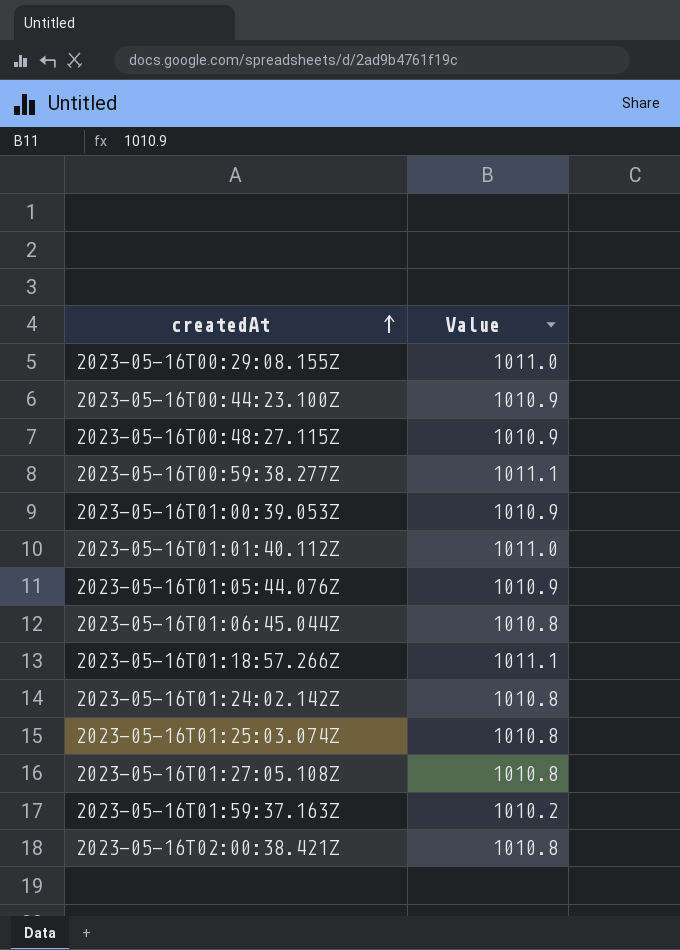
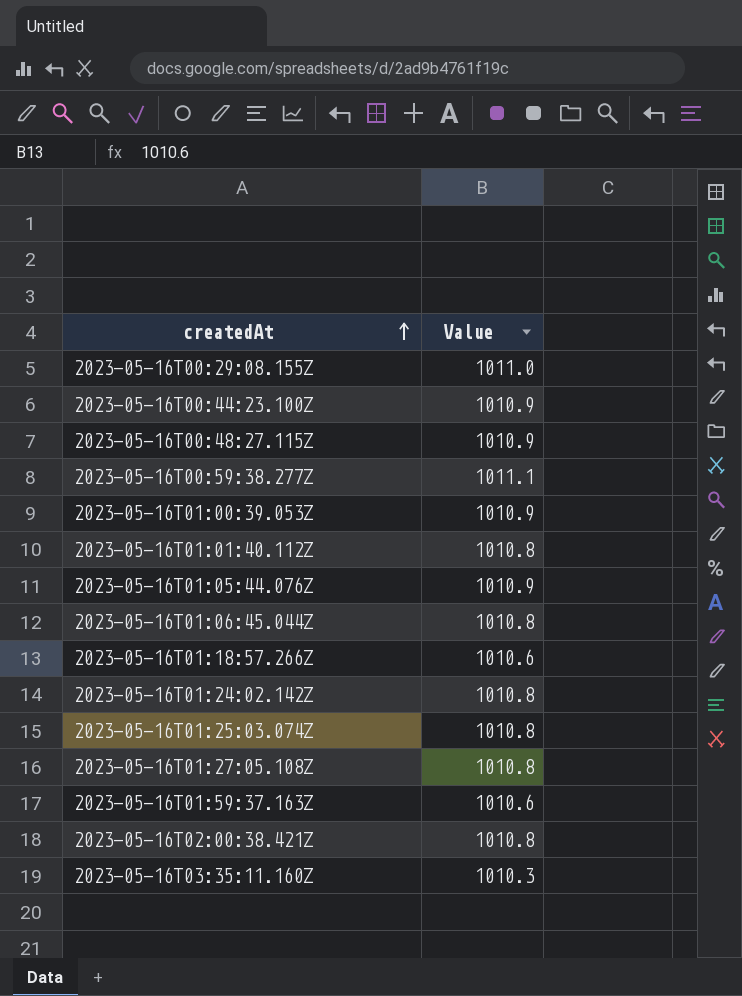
2023-05-16T01:01:40.112Z | Value: 1011.0 -> 1010.8
2023-05-16T01:18:57.266Z | Value: 1011.1 -> 1010.6
2023-05-16T01:59:37.163Z | Value: 1010.2 -> 1010.6
row 2023-05-16T03:35:11.160Z: none -> 1010.3

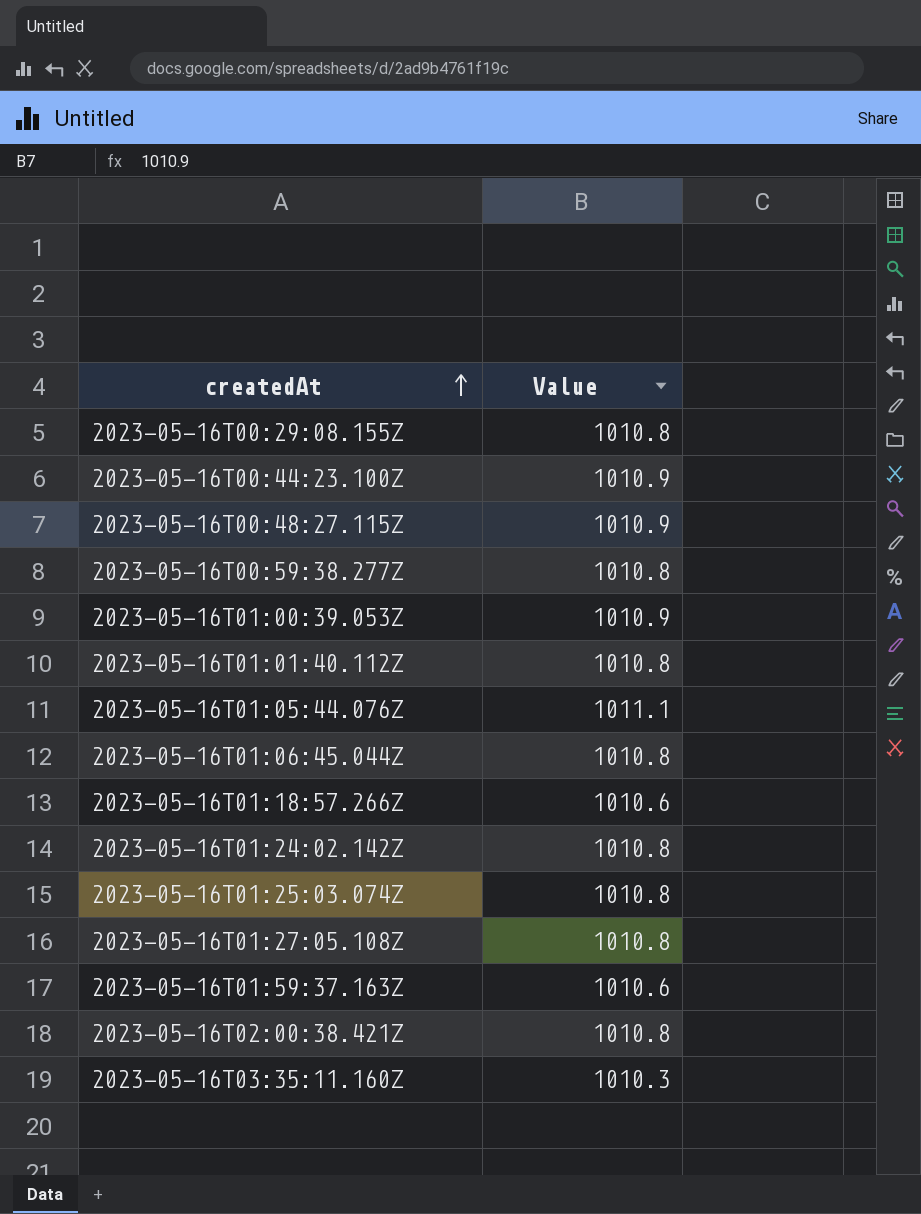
2023-05-16T00:29:08.155Z | Value: 1011.0 -> 1010.8
2023-05-16T00:59:38.277Z | Value: 1011.1 -> 1010.8
2023-05-16T01:05:44.076Z | Value: 1010.9 -> 1011.1

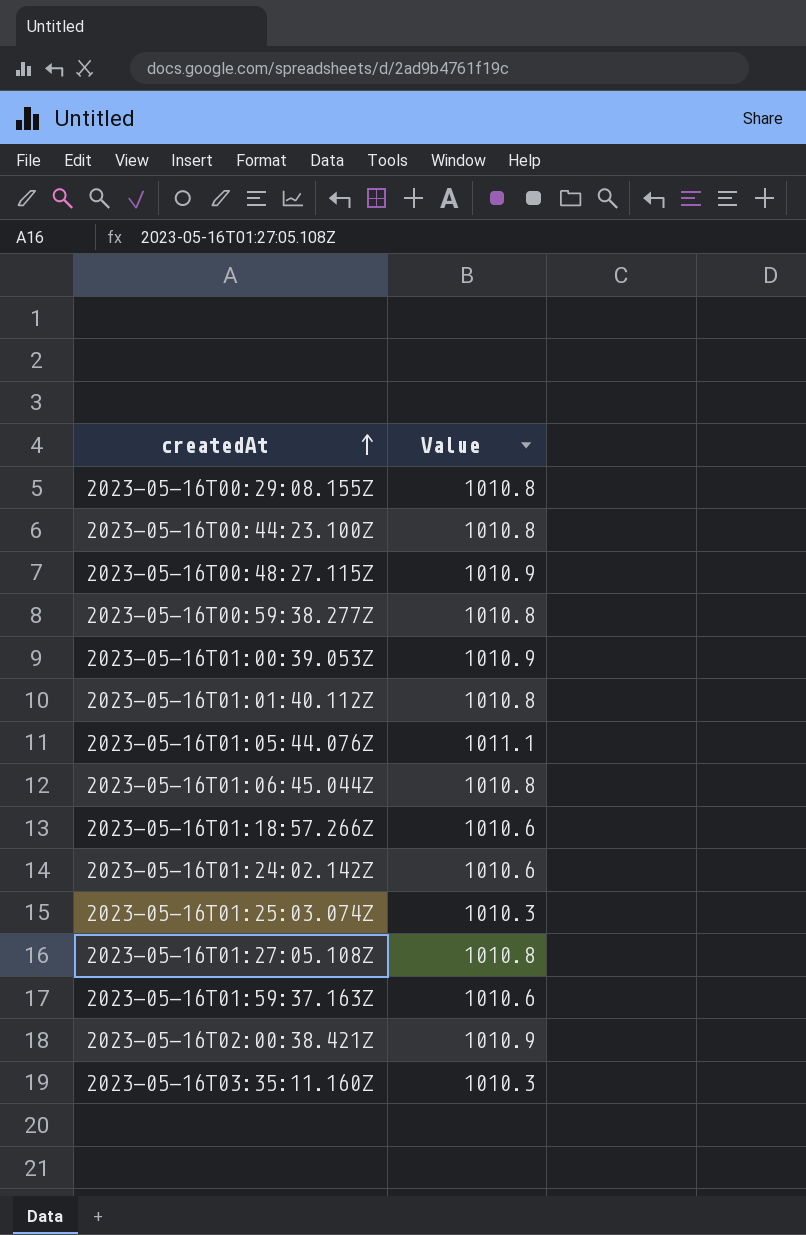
2023-05-16T00:44:23.100Z | Value: 1010.9 -> 1010.8
2023-05-16T01:24:02.142Z | Value: 1010.8 -> 1010.6
2023-05-16T01:25:03.074Z | Value: 1010.8 -> 1010.3
2023-05-16T02:00:38.421Z | Value: 1010.8 -> 1010.9

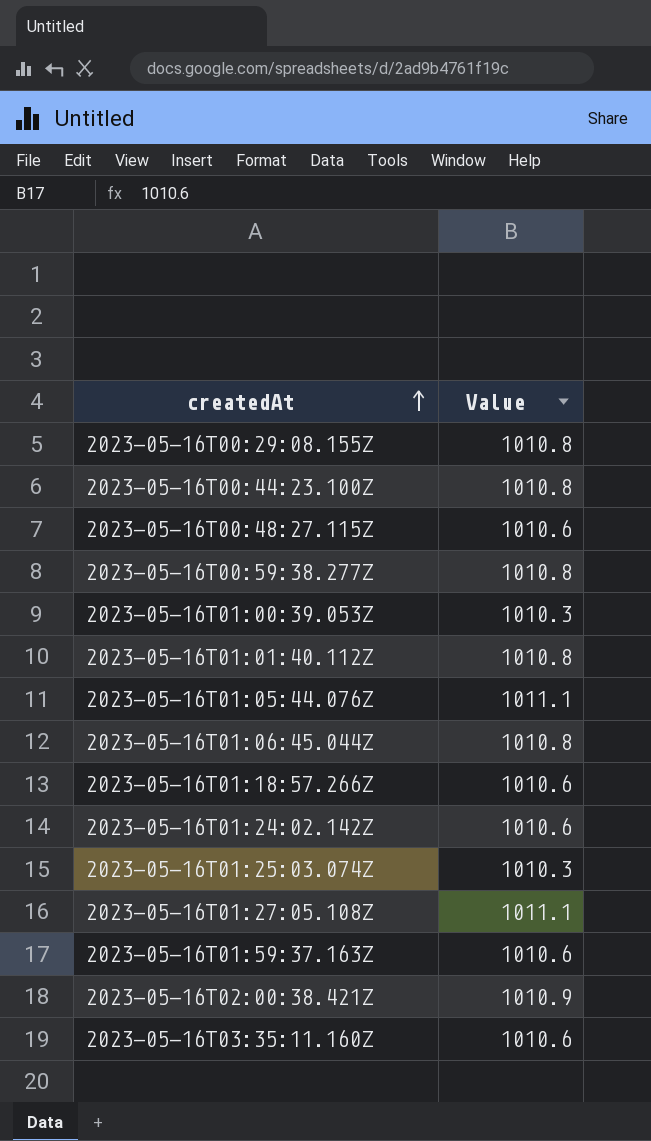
2023-05-16T00:48:27.115Z | Value: 1010.9 -> 1010.6
2023-05-16T01:00:39.053Z | Value: 1010.9 -> 1010.3
2023-05-16T01:27:05.108Z | Value: 1010.8 -> 1011.1
2023-05-16T03:35:11.160Z | Value: 1010.3 -> 1010.6

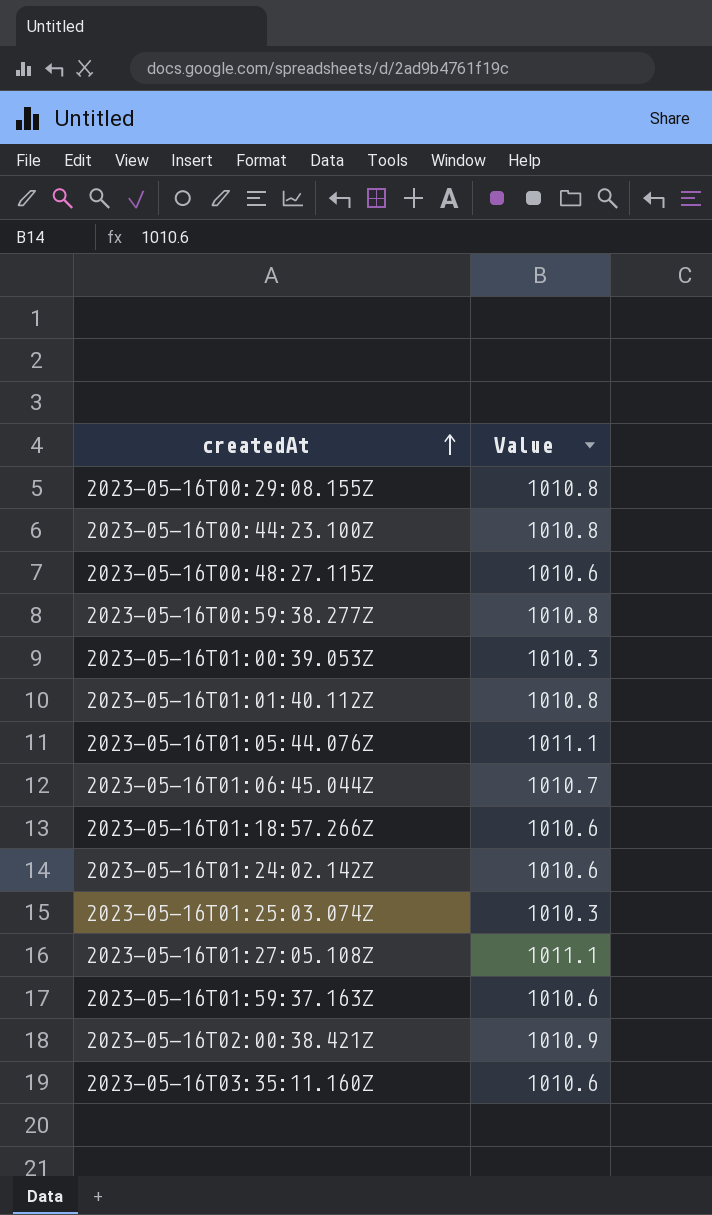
2023-05-16T01:06:45.044Z | Value: 1010.8 -> 1010.7

